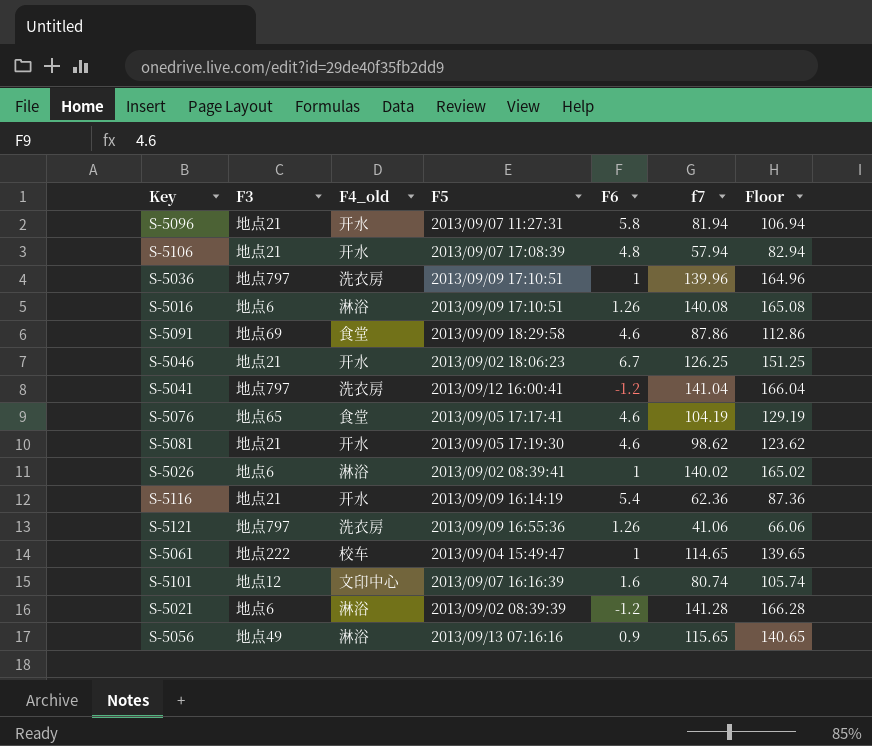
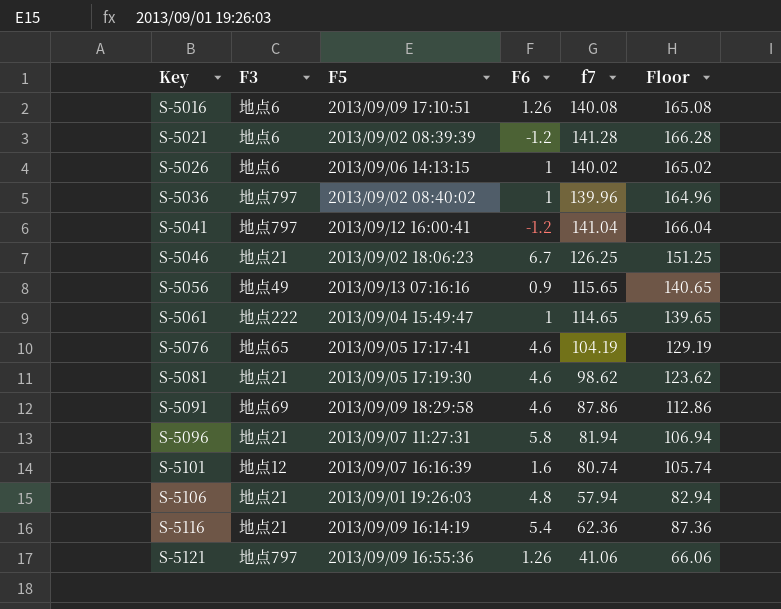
row order: none -> Key ascending
column F4_old | position: 3 -> none
S-5026 | F5: 2013/09/02 08:39:41 -> 2013/09/06 14:13:15
S-5036 | F5: 2013/09/09 17:10:51 -> 2013/09/02 08:40:02
S-5106 | F5: 2013/09/07 17:08:39 -> 2013/09/01 19:26:03

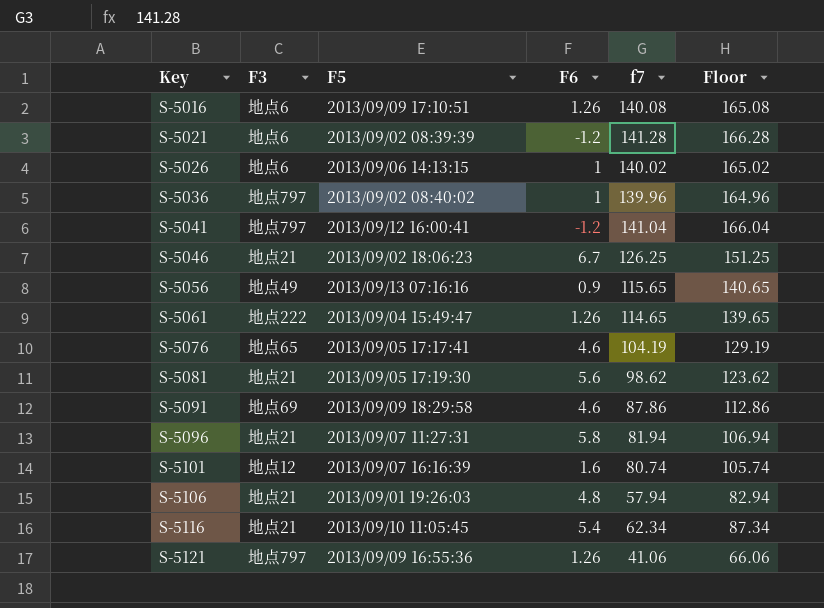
S-5061 | F6: 1 -> 1.26
S-5081 | F6: 4.6 -> 5.6
S-5116 | F5: 2013/09/09 16:14:19 -> 2013/09/10 11:05:45
S-5116 | f7: 62.36 -> 62.34
S-5116 | Floor: 87.36 -> 87.34

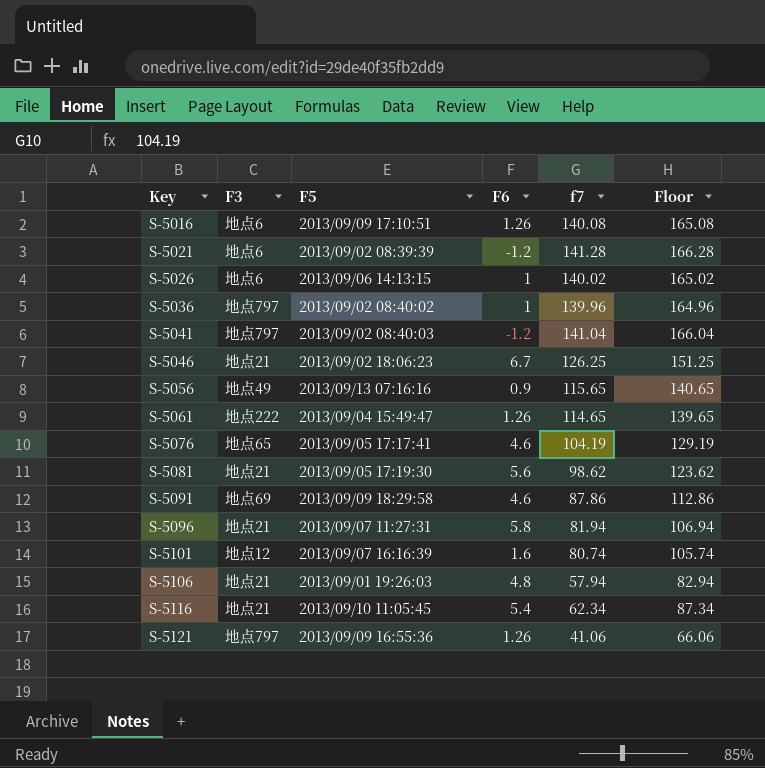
S-5041 | F5: 2013/09/12 16:00:41 -> 2013/09/02 08:40:03

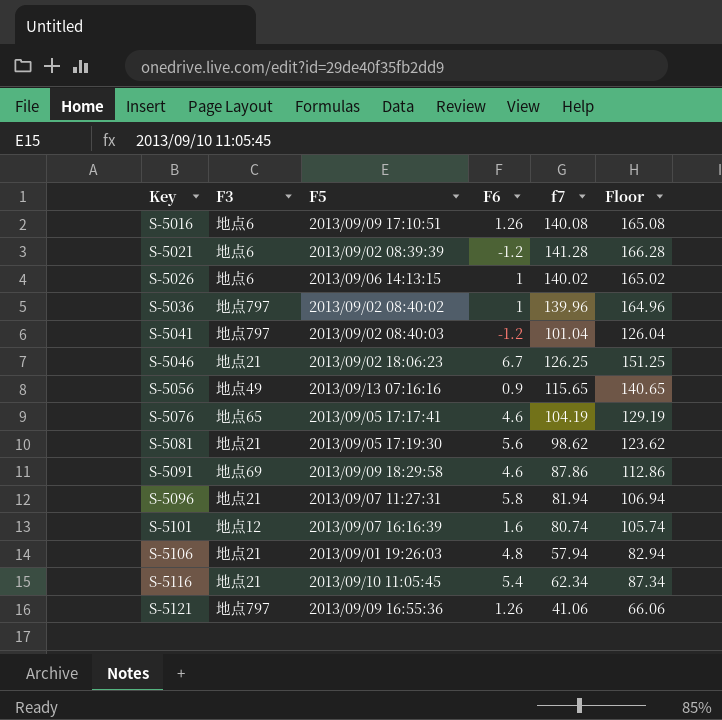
row S-5061: 地点222 | 2013/09/04 15:49:47 | 1.26 | 114.65 | 139.65 -> none
S-5041 | f7: 141.04 -> 101.04
S-5041 | Floor: 166.04 -> 126.04

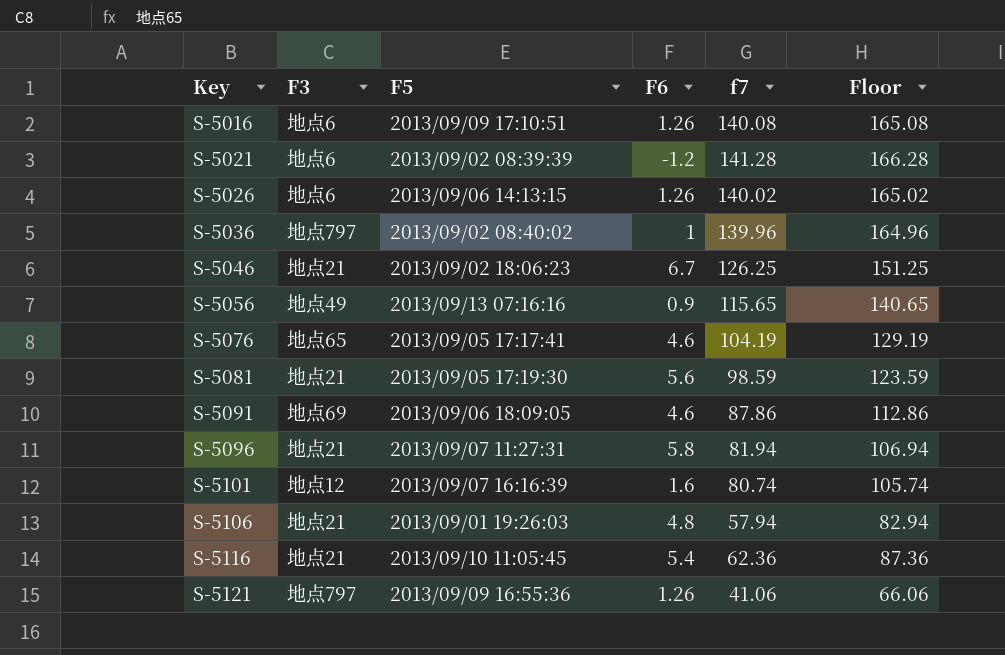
row S-5041: 地点797 | 2013/09/02 08:40:03 | -1.2 | 101.04 | 126.04 -> none
S-5026 | F6: 1 -> 1.26
S-5081 | f7: 98.62 -> 98.59
S-5081 | Floor: 123.62 -> 123.59
S-5091 | F5: 2013/09/09 18:29:58 -> 2013/09/06 18:09:05
S-5116 | f7: 62.34 -> 62.36
S-5116 | Floor: 87.34 -> 87.36

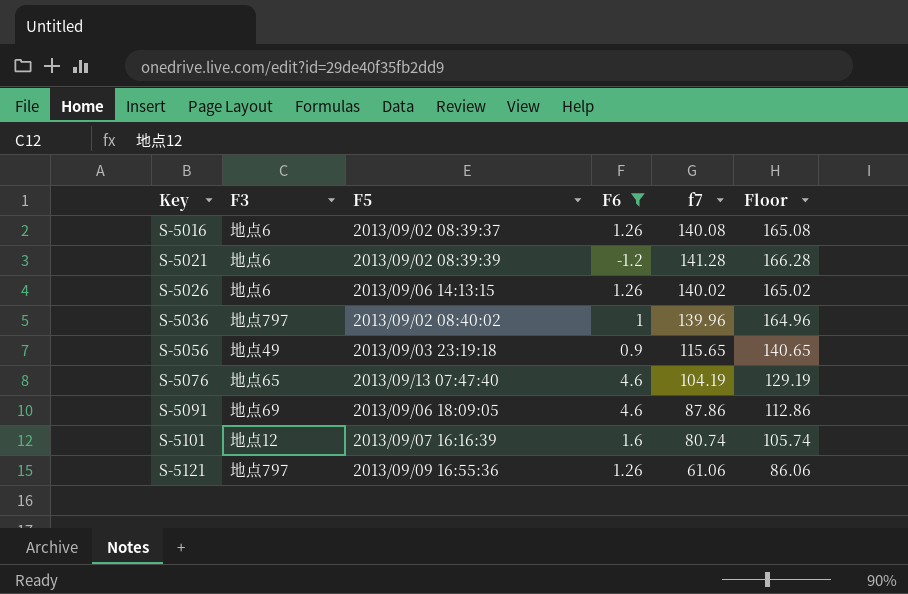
filter: none -> F6 <= 4.6
S-5016 | F5: 2013/09/09 17:10:51 -> 2013/09/02 08:39:37
S-5056 | F5: 2013/09/13 07:16:16 -> 2013/09/03 23:19:18
S-5076 | F5: 2013/09/05 17:17:41 -> 2013/09/13 07:47:40
S-5121 | f7: 41.06 -> 61.06
S-5121 | Floor: 66.06 -> 86.06

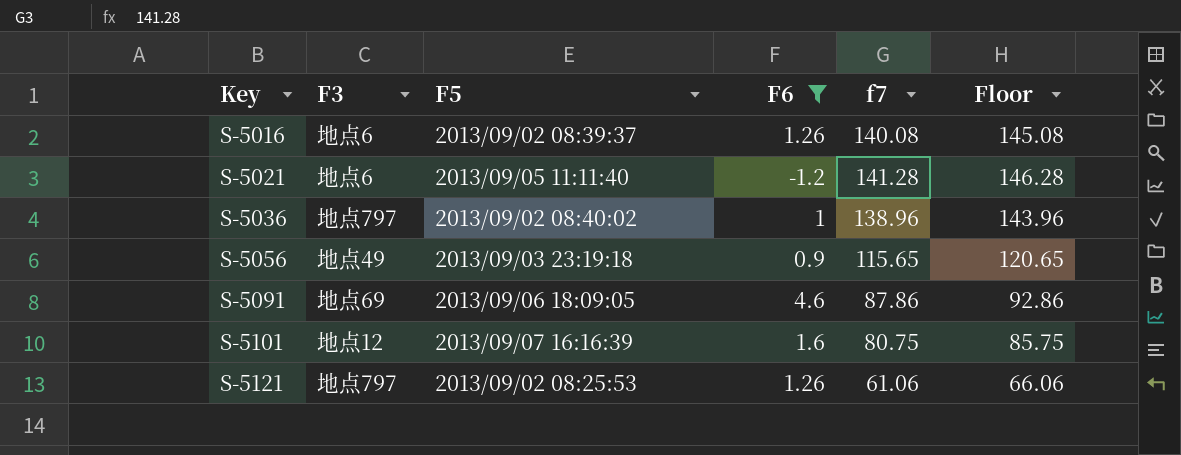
column Floor | formula: [f7] + 25 -> [f7] + 5
row S-5026: 地点6 | 2013/09/06 14:13:15 | 1.26 | 140.02 | 165.02 -> none
row S-5076: 地点65 | 2013/09/13 07:47:40 | 4.6 | 104.19 | 129.19 -> none
S-5021 | F5: 2013/09/02 08:39:39 -> 2013/09/05 11:11:40
S-5036 | f7: 139.96 -> 138.96
S-5101 | f7: 80.74 -> 80.75
S-5121 | F5: 2013/09/09 16:55:36 -> 2013/09/02 08:25:53

